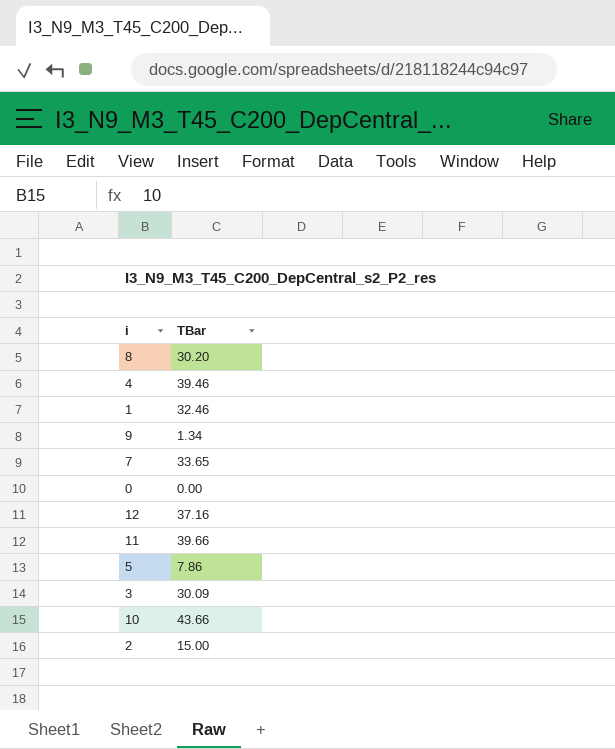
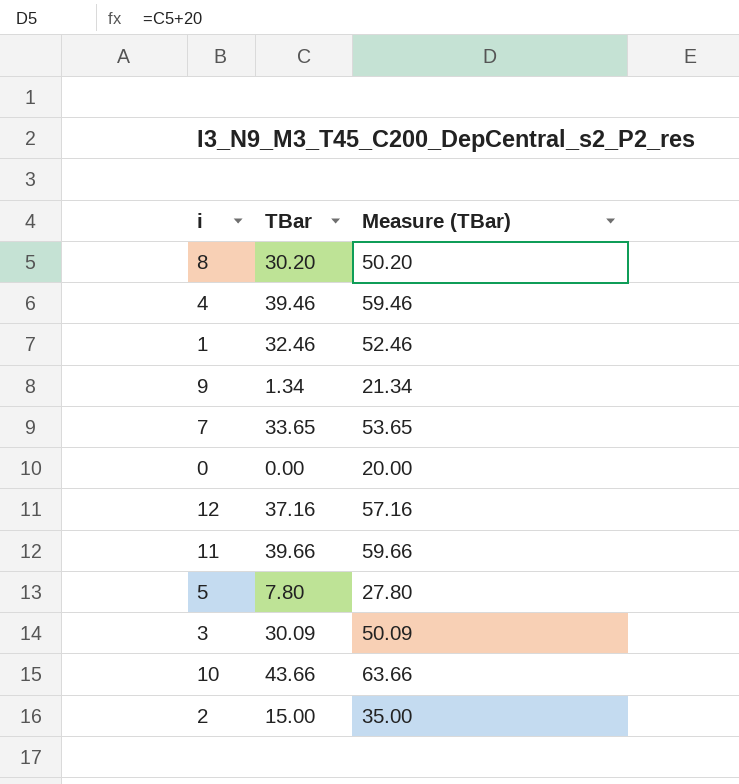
column Measure (TBar) | formula: none -> [TBar] + 20
5 | TBar: 7.86 -> 7.80

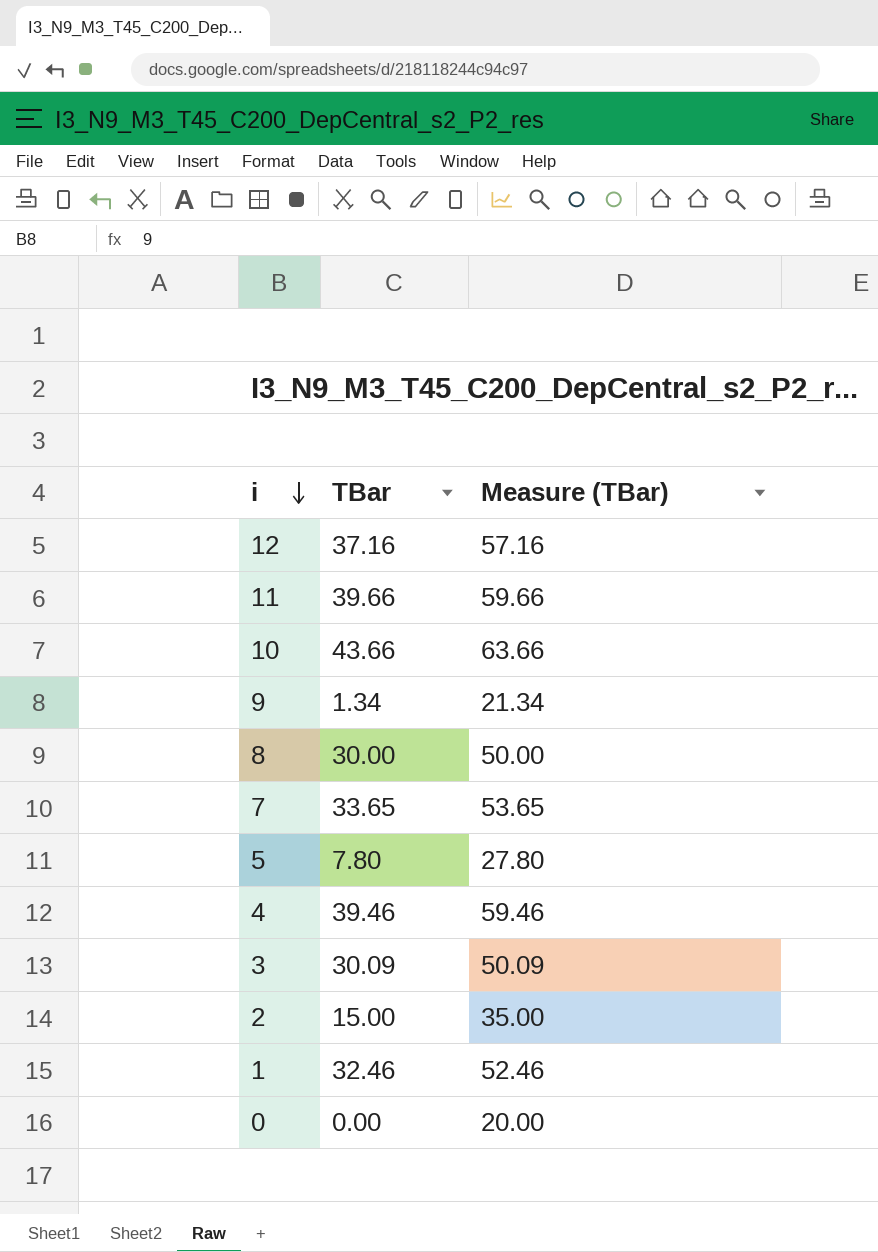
row order: none -> i descending
8 | TBar: 30.20 -> 30.00
8 | Measure (TBar): 50.20 -> 50.00

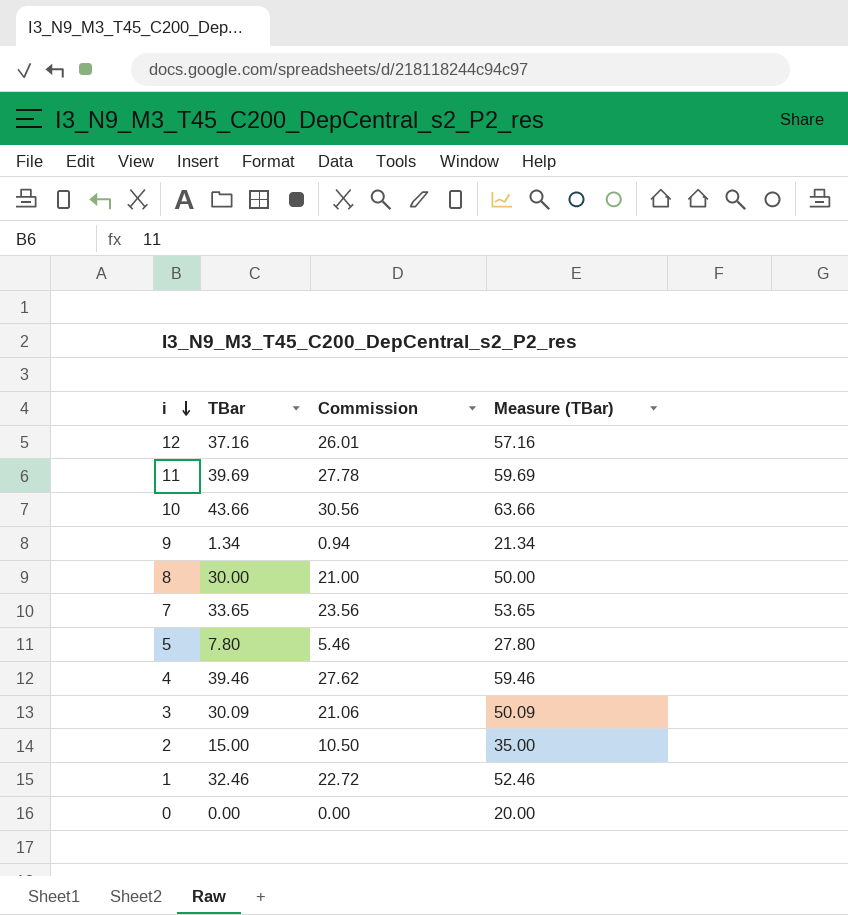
column Commission | formula: none -> [TBar] * 0.7
11 | TBar: 39.66 -> 39.69
11 | Measure (TBar): 59.66 -> 59.69

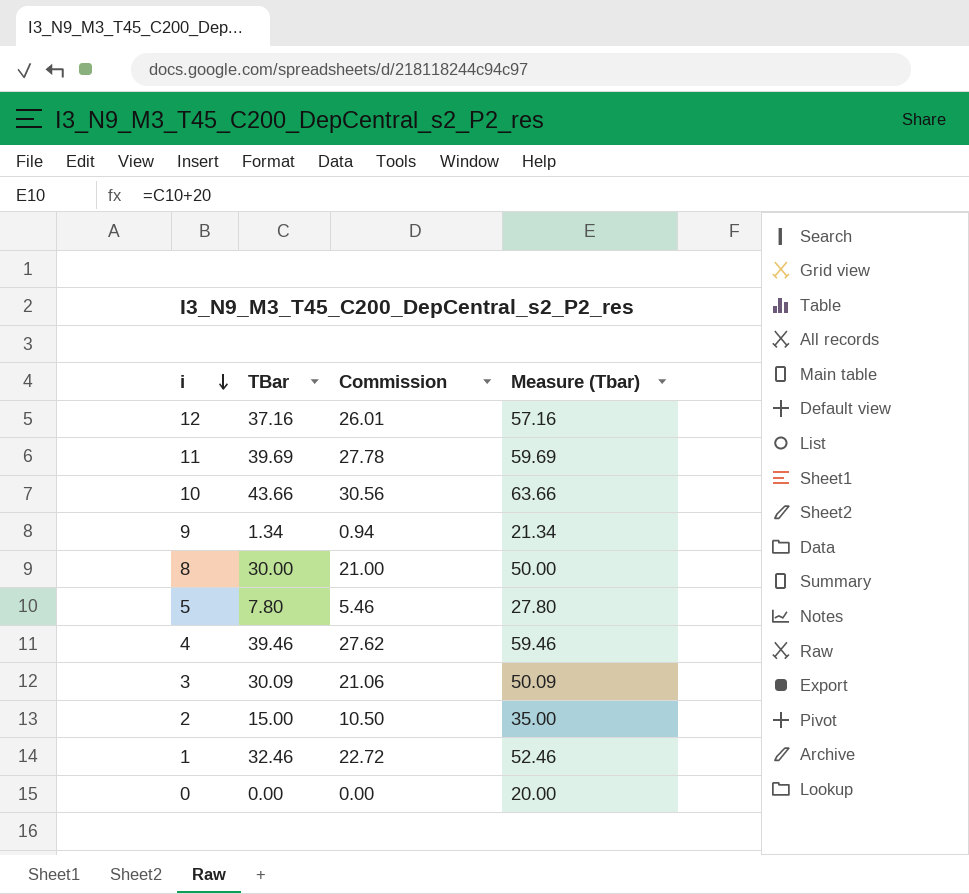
column name: Measure (TBar) -> Measure (Tbar)
row 7: 33.65 | 23.56 | 53.65 -> none

